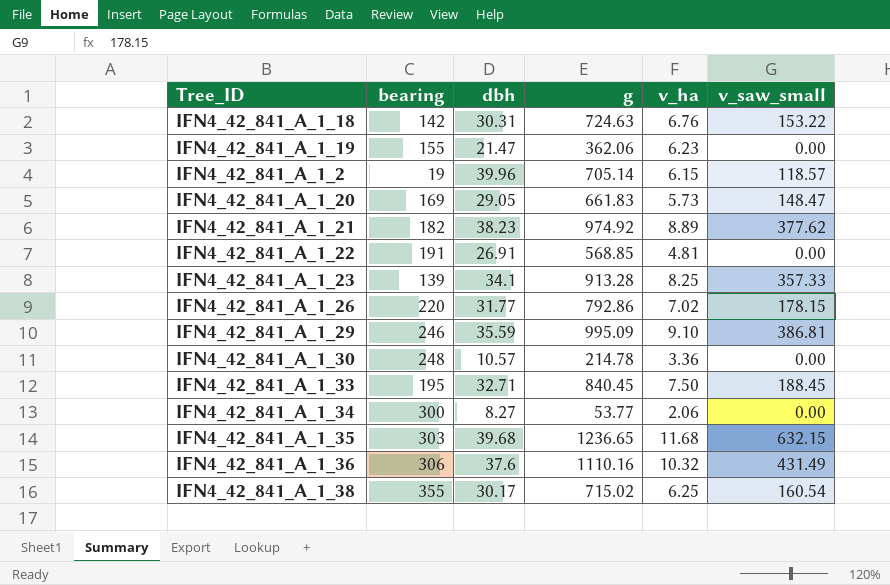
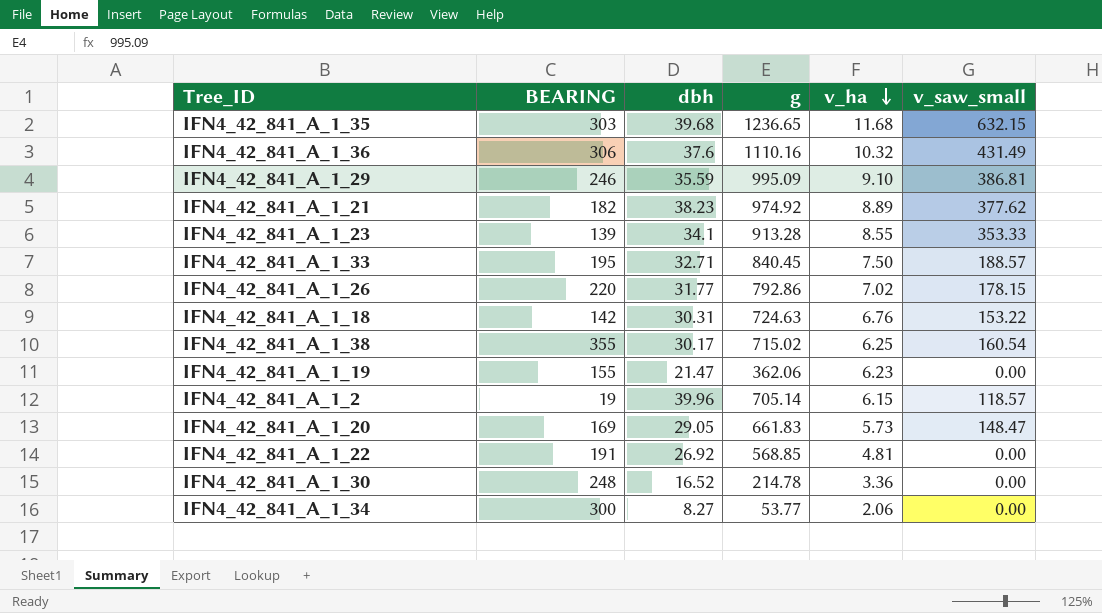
row order: none -> v_ha descending
column name: bearing -> BEARING
IFN4_42_841_A_1_23 | v_ha: 8.25 -> 8.55
IFN4_42_841_A_1_23 | v_saw_small: 357.33 -> 353.33
IFN4_42_841_A_1_33 | v_saw_small: 188.45 -> 188.57
IFN4_42_841_A_1_22 | dbh: 26.91 -> 26.92
IFN4_42_841_A_1_30 | dbh: 10.57 -> 16.52

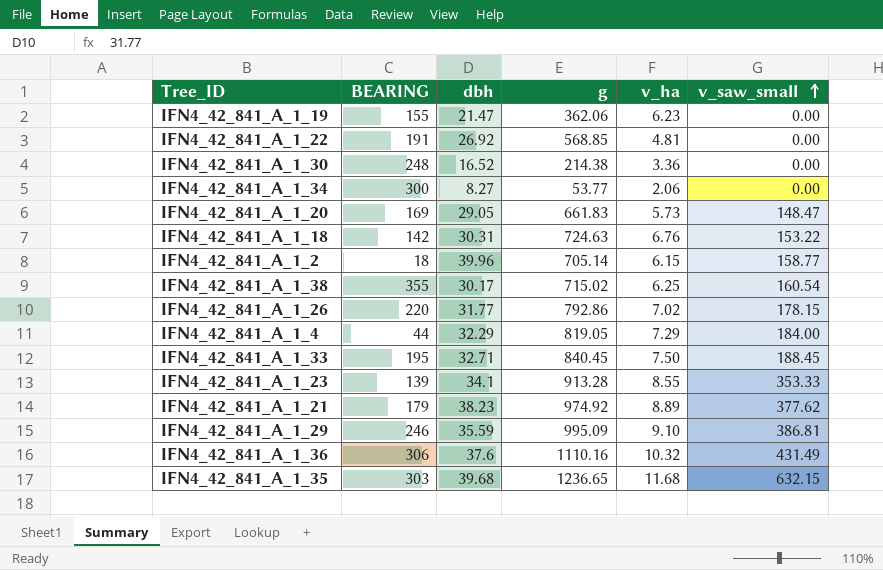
row order: v_ha descending -> v_saw_small ascending
IFN4_42_841_A_1_30 | g: 214.78 -> 214.38
IFN4_42_841_A_1_2 | BEARING: 19 -> 18
IFN4_42_841_A_1_2 | v_saw_small: 118.57 -> 158.77
row IFN4_42_841_A_1_4: none -> 44 | 32.29 | 819.05 | 7.29 | 184.00
IFN4_42_841_A_1_33 | v_saw_small: 188.57 -> 188.45
IFN4_42_841_A_1_21 | BEARING: 182 -> 179

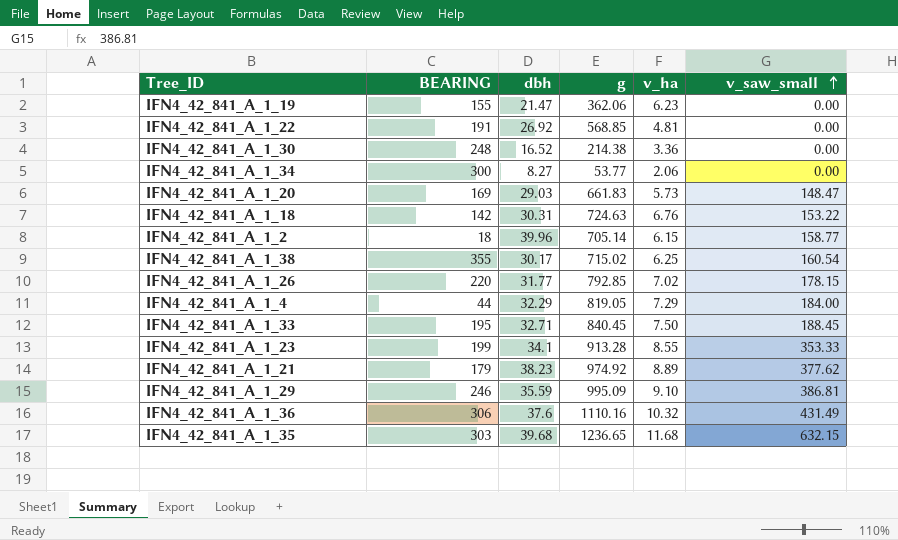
IFN4_42_841_A_1_20 | dbh: 29.05 -> 29.03
IFN4_42_841_A_1_26 | g: 792.86 -> 792.85
IFN4_42_841_A_1_23 | BEARING: 139 -> 199

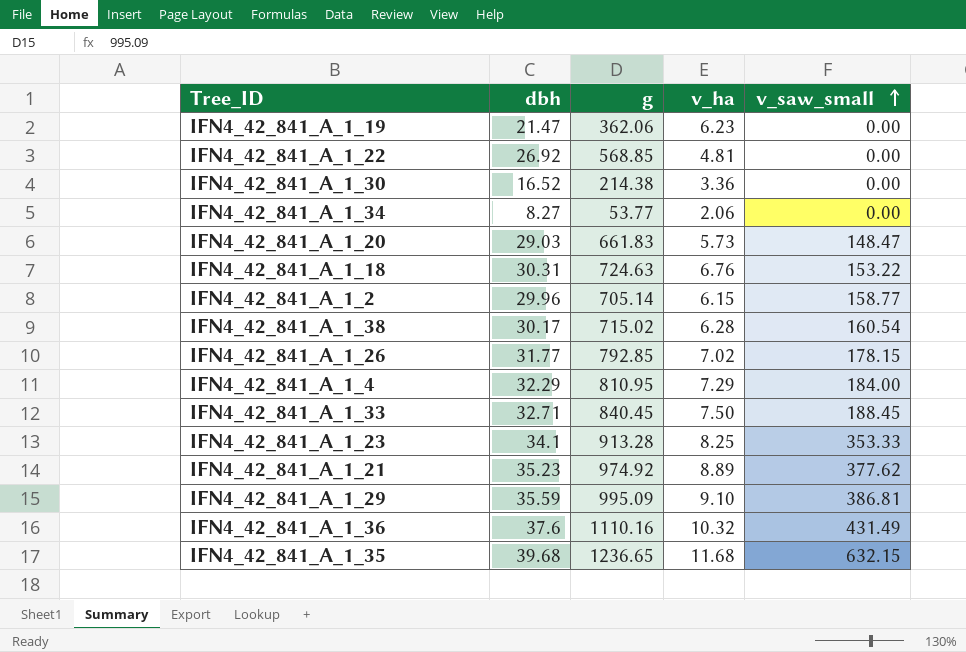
column BEARING | position: 2 -> none
IFN4_42_841_A_1_2 | dbh: 39.96 -> 29.96
IFN4_42_841_A_1_38 | v_ha: 6.25 -> 6.28
IFN4_42_841_A_1_4 | g: 819.05 -> 810.95
IFN4_42_841_A_1_23 | v_ha: 8.55 -> 8.25
IFN4_42_841_A_1_21 | dbh: 38.23 -> 35.23

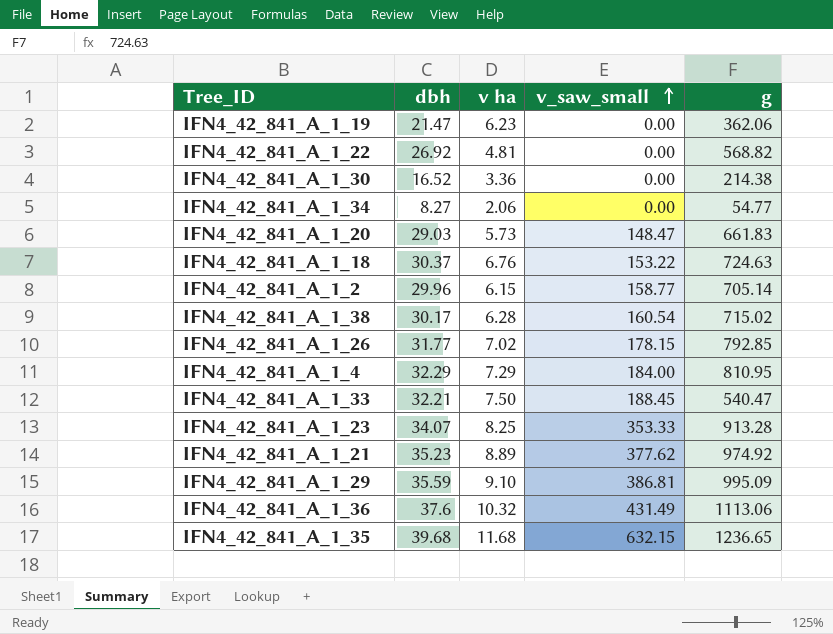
column name: v_ha -> v ha
column g | position: 3 -> 5
IFN4_42_841_A_1_22 | g: 568.85 -> 568.82
IFN4_42_841_A_1_34 | g: 53.77 -> 54.77
IFN4_42_841_A_1_18 | dbh: 30.31 -> 30.37
IFN4_42_841_A_1_33 | dbh: 32.71 -> 32.21
IFN4_42_841_A_1_33 | g: 840.45 -> 540.47
IFN4_42_841_A_1_23 | dbh: 34.1 -> 34.07
IFN4_42_841_A_1_36 | g: 1110.16 -> 1113.06

